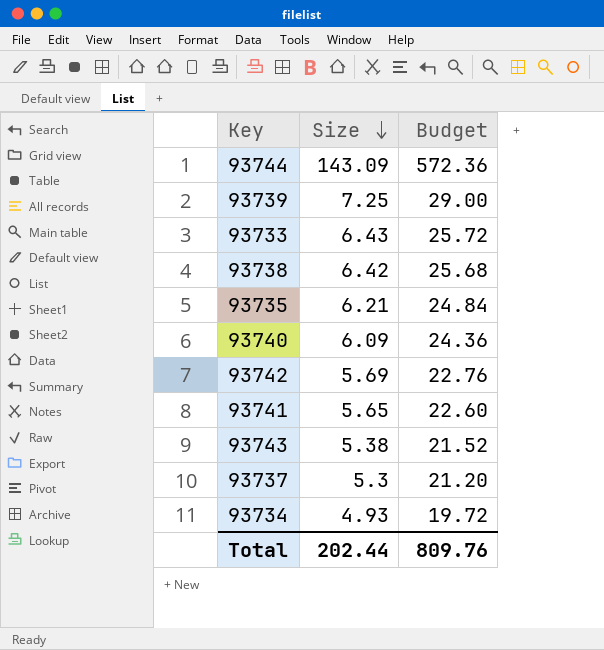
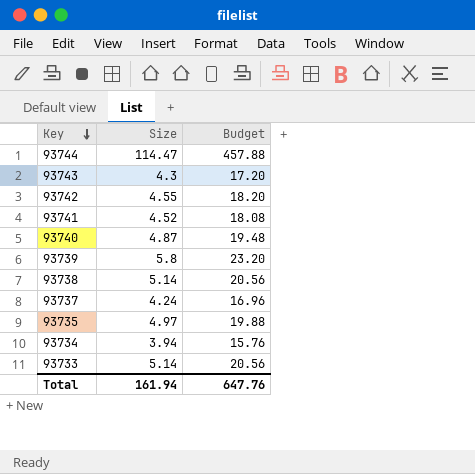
row order: Size descending -> Key descending
93744 | Size: 143.09 -> 114.47
93744 | Budget: 572.36 -> 457.88
93743 | Size: 5.38 -> 4.3
93743 | Budget: 21.52 -> 17.20
93742 | Size: 5.69 -> 4.55
93742 | Budget: 22.76 -> 18.20
93741 | Size: 5.65 -> 4.52
93741 | Budget: 22.60 -> 18.08
93740 | Size: 6.09 -> 4.87
93740 | Budget: 24.36 -> 19.48
93739 | Size: 7.25 -> 5.8
93739 | Budget: 29.00 -> 23.20
93738 | Size: 6.42 -> 5.14
93738 | Budget: 25.68 -> 20.56
93737 | Size: 5.3 -> 4.24
93737 | Budget: 21.20 -> 16.96
93735 | Size: 6.21 -> 4.97
93735 | Budget: 24.84 -> 19.88
93734 | Size: 4.93 -> 3.94
93734 | Budget: 19.72 -> 15.76
93733 | Size: 6.43 -> 5.14
93733 | Budget: 25.72 -> 20.56
Total | Size: 202.44 -> 161.94
Total | Budget: 809.76 -> 647.76

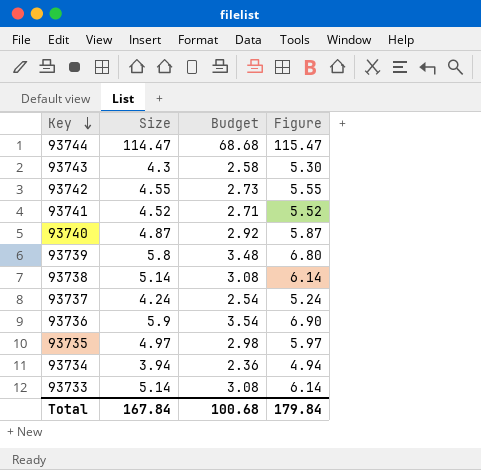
column Budget | formula: [Size] * 4 -> [Size] * 0.6
column Figure | formula: none -> [Size] + 1
row 93736: none -> 5.9 | 3.54 | 6.90
Total | Size: 161.94 -> 167.84
Total | Budget: 647.76 -> 100.68

